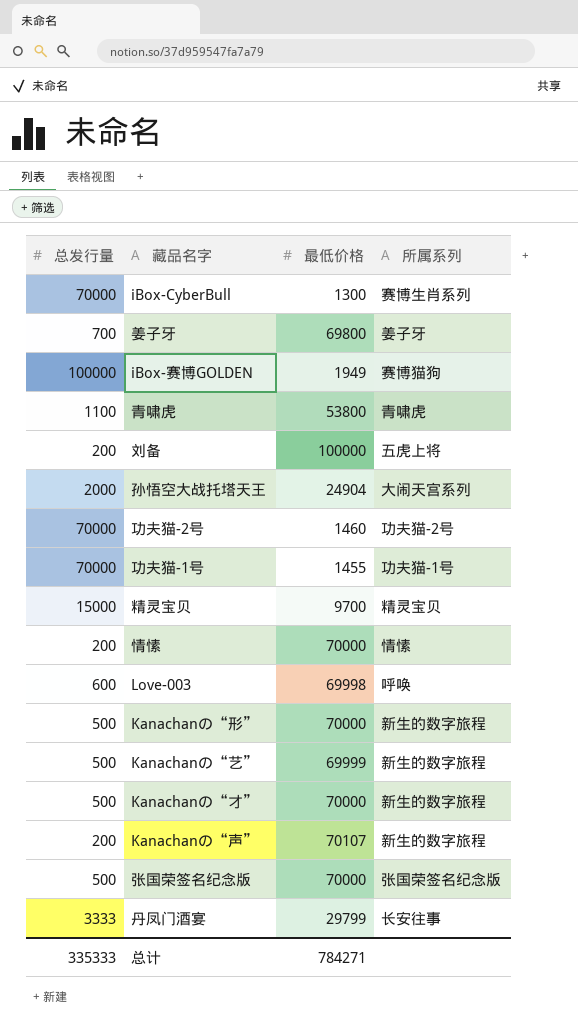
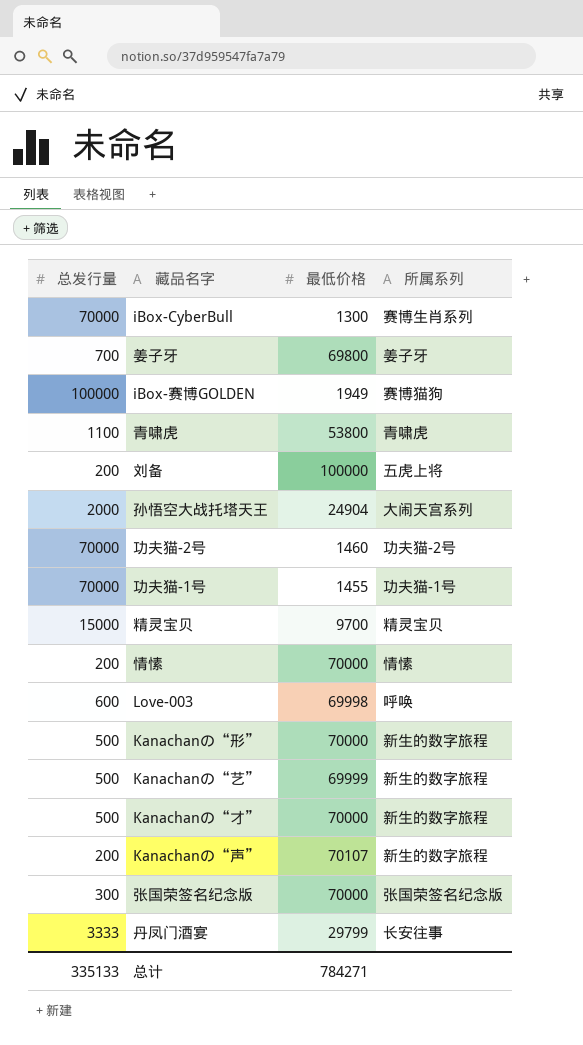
张国荣签名纪念版 | 总发行量: 500 -> 300
总计 | 总发行量: 335333 -> 335133

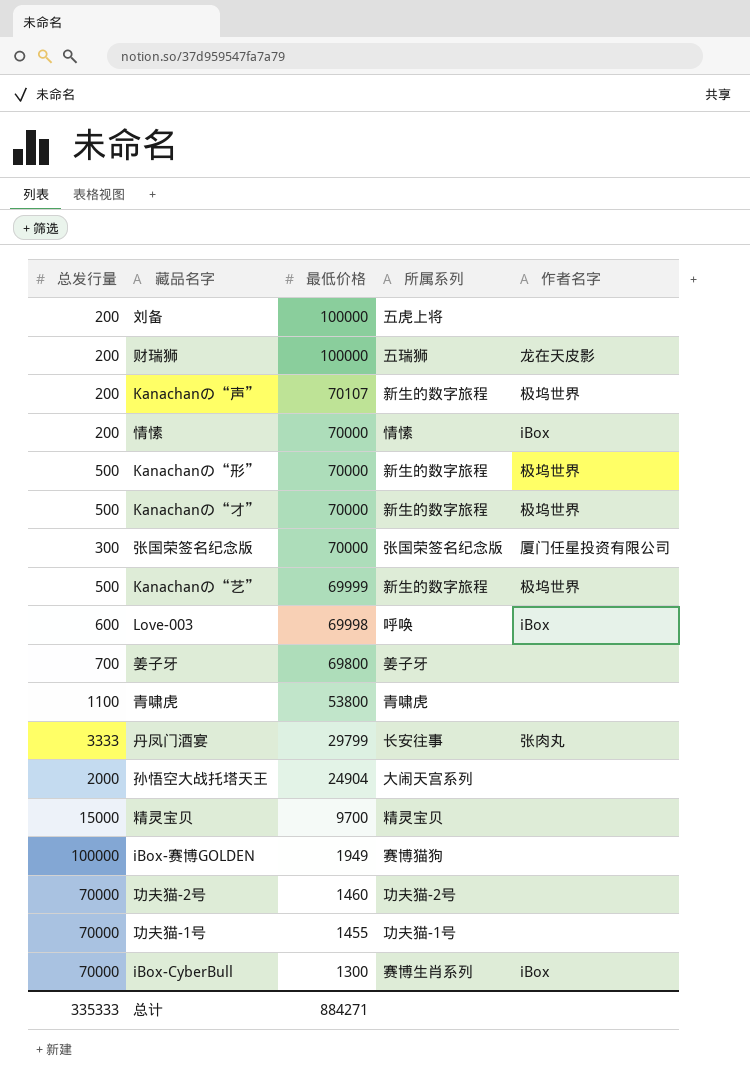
row order: none -> 最低价格 descending
column 作者名字 | position: none -> 5
row 财瑞狮: none -> 200 | 100000 | 五瑞狮 | 龙在天皮影
总计 | 总发行量: 335133 -> 335333
总计 | 最低价格: 784271 -> 884271

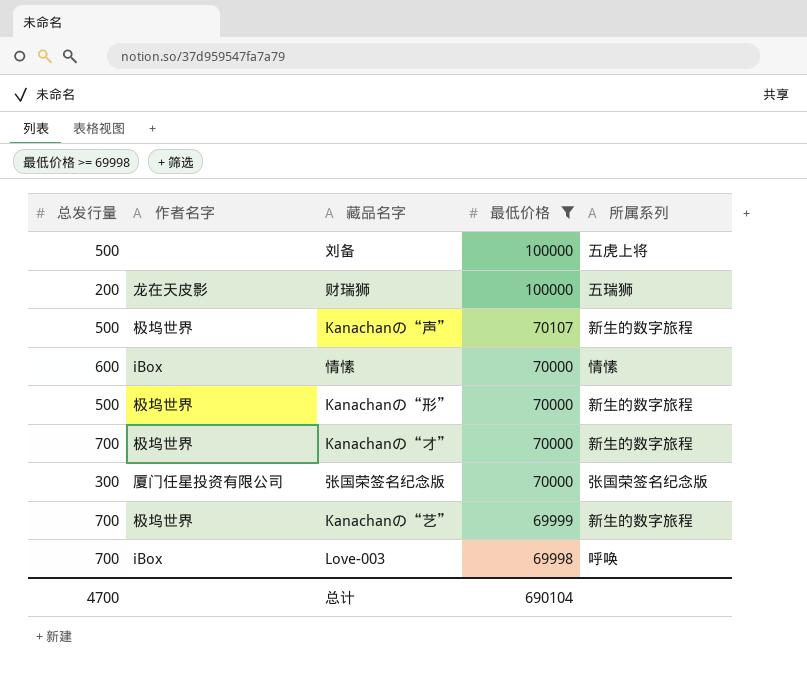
filter: none -> 最低价格 >= 69998
column 作者名字 | position: 5 -> 2
刘备 | 总发行量: 200 -> 500
Kanachanの“声” | 总发行量: 200 -> 500
情愫 | 总发行量: 200 -> 600
Kanachanの“才” | 总发行量: 500 -> 700
Kanachanの“艺” | 总发行量: 500 -> 700
Love-003 | 总发行量: 600 -> 700
总计 | 总发行量: 335333 -> 4700
总计 | 最低价格: 884271 -> 690104

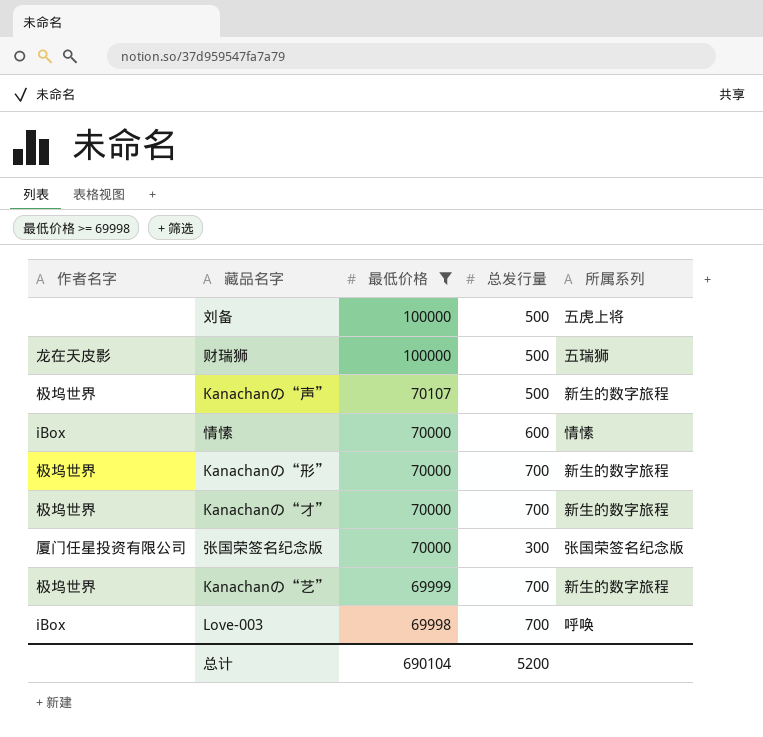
column 总发行量 | position: 1 -> 4
财瑞狮 | 总发行量: 200 -> 500
Kanachanの“形” | 总发行量: 500 -> 700
总计 | 总发行量: 4700 -> 5200

